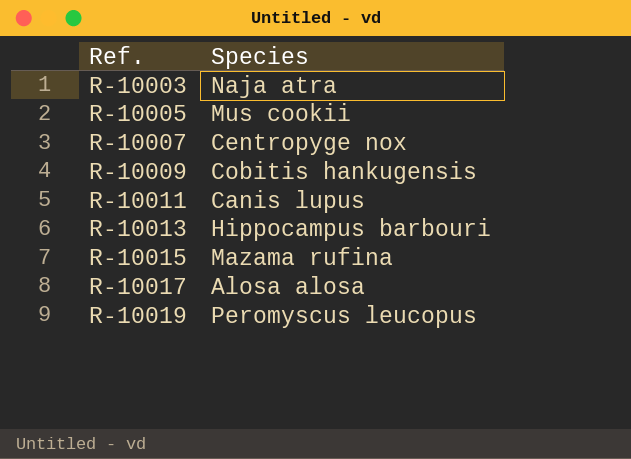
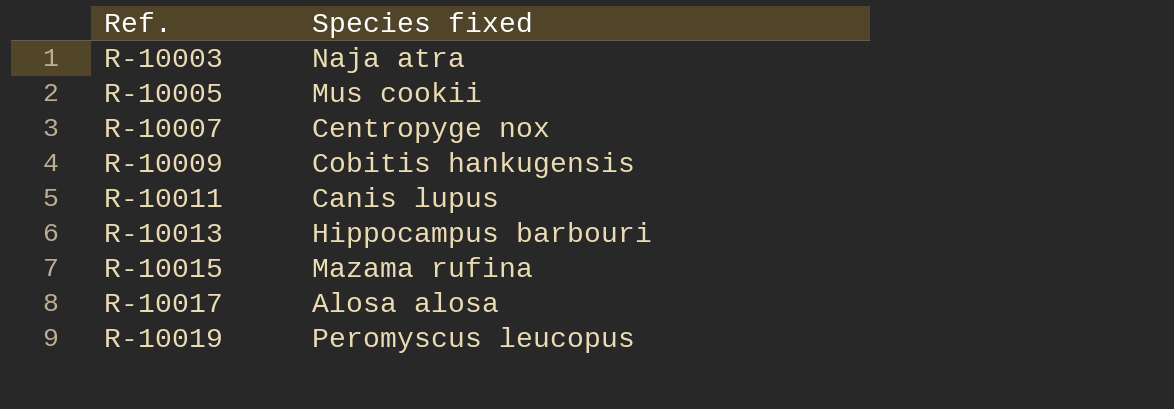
column name: Species -> Species fixed

